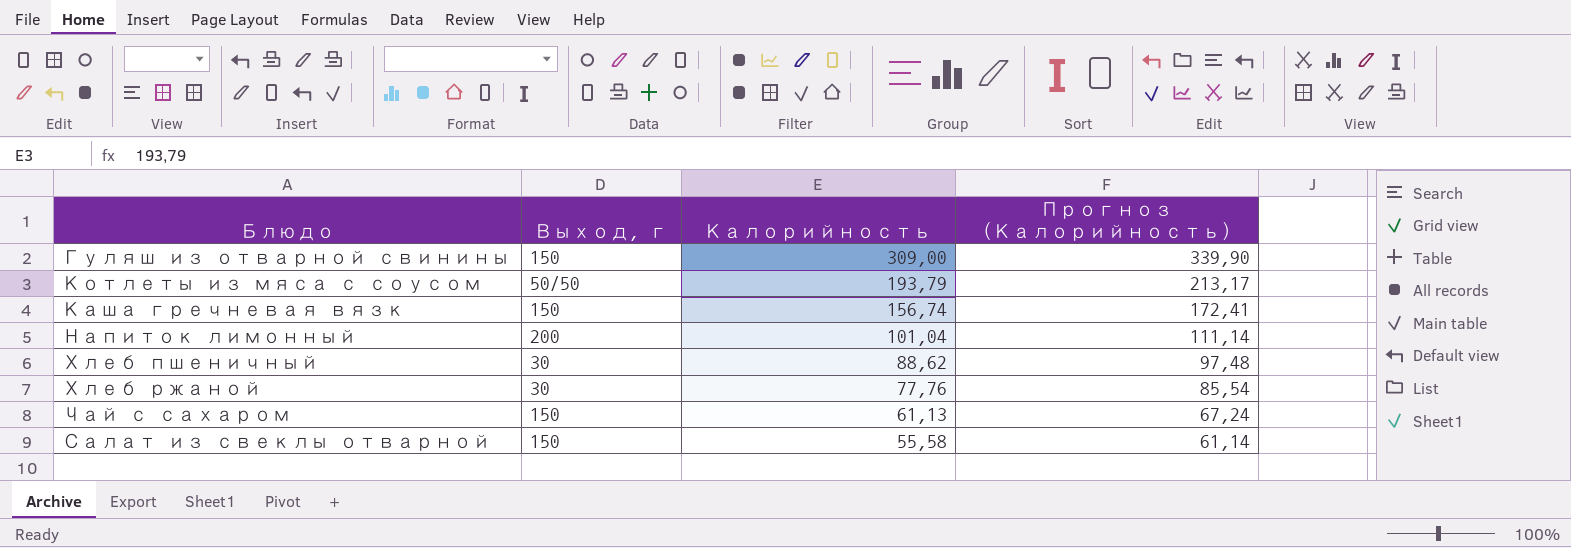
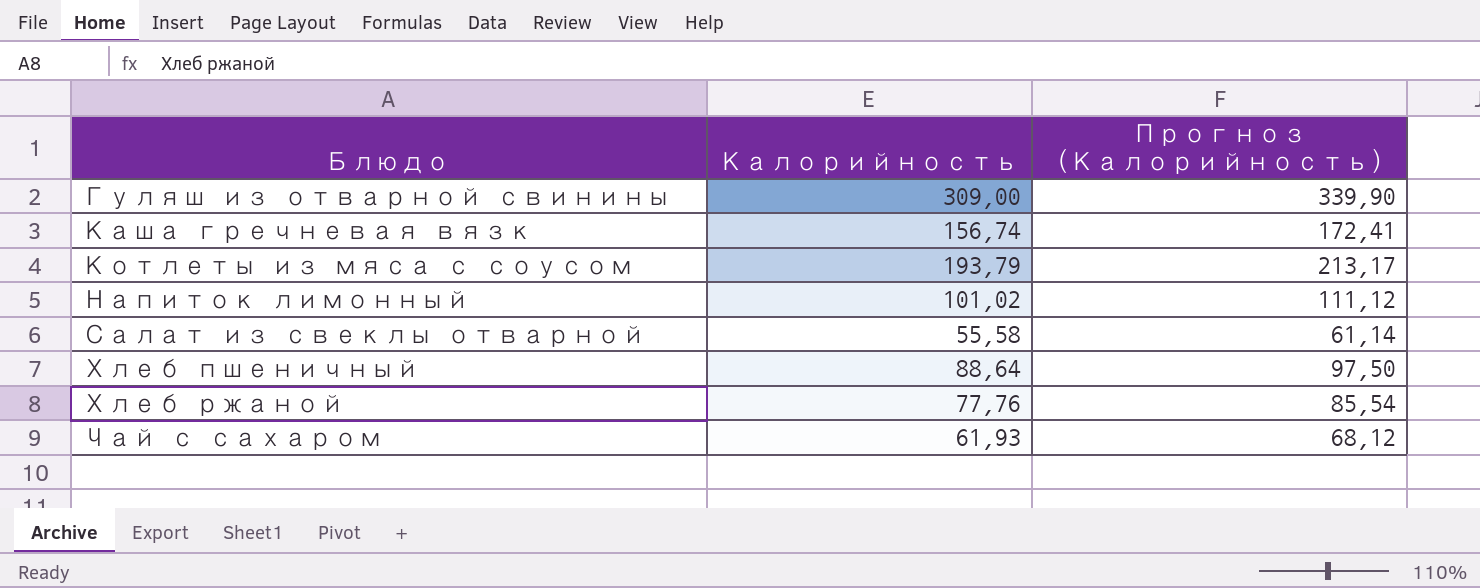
row order: Калорийность descending -> Блюдо ascending
column Выход, г | position: 2 -> none
Напиток лимонный | Калорийность: 101,04 -> 101,02
Напиток лимонный | Прогноз (Калорийность): 111,14 -> 111,12
Хлеб пшеничный | Калорийность: 88,62 -> 88,64
Хлеб пшеничный | Прогноз (Калорийность): 97,48 -> 97,50
Чай с сахаром | Калорийность: 61,13 -> 61,93
Чай с сахаром | Прогноз (Калорийность): 67,24 -> 68,12

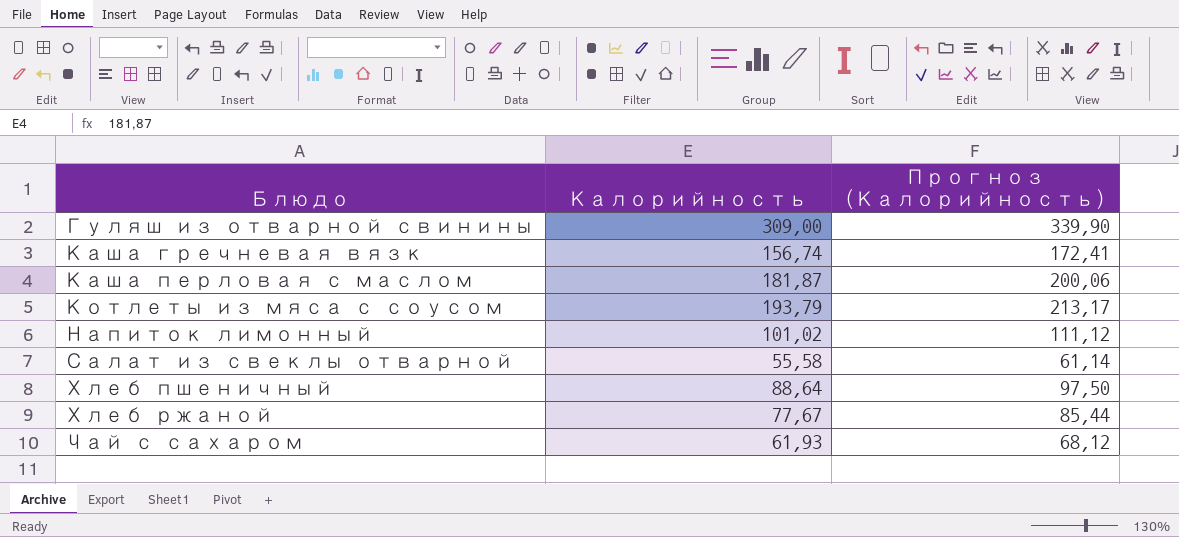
row Каша перловая с маслом: none -> 181,87 | 200,06
Хлеб ржаной | Калорийность: 77,76 -> 77,67
Хлеб ржаной | Прогноз (Калорийность): 85,54 -> 85,44

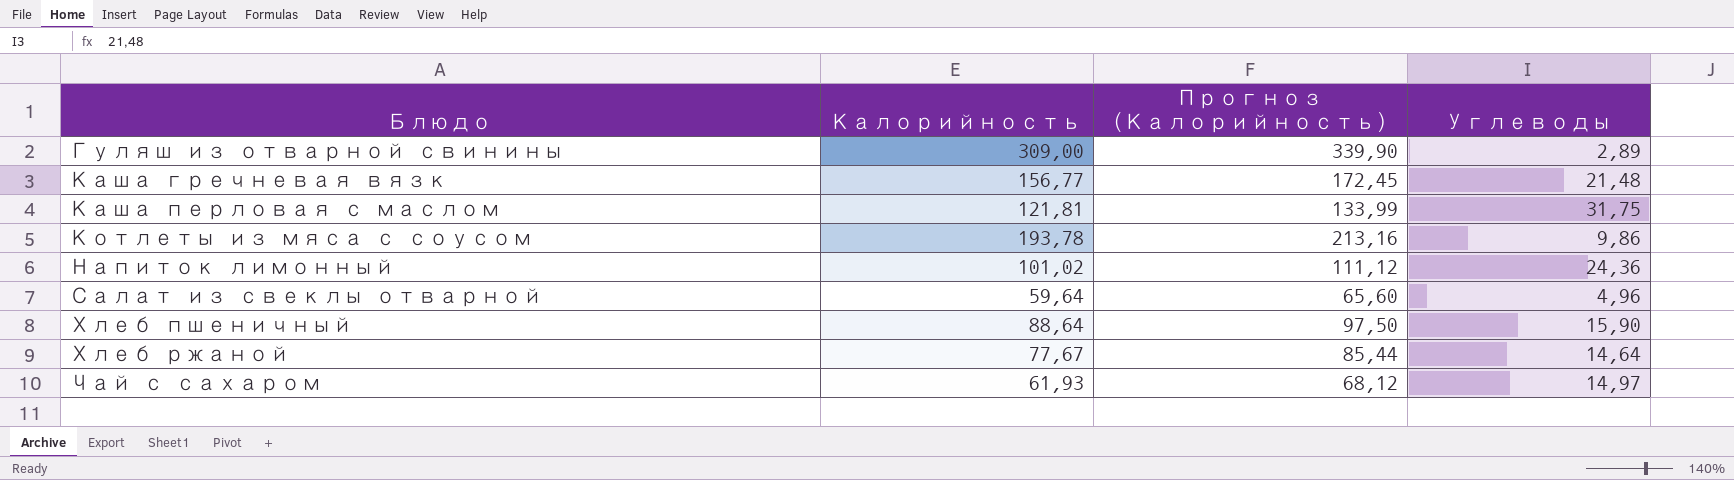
column Углеводы | position: none -> 4
Каша гречневая вязк | Калорийность: 156,74 -> 156,77
Каша гречневая вязк | Прогноз (Калорийность): 172,41 -> 172,45
Каша перловая с маслом | Калорийность: 181,87 -> 121,81
Каша перловая с маслом | Прогноз (Калорийность): 200,06 -> 133,99
Котлеты из мяса с соусом | Калорийность: 193,79 -> 193,78
Котлеты из мяса с соусом | Прогноз (Калорийность): 213,17 -> 213,16
Салат из свеклы отварной | Калорийность: 55,58 -> 59,64
Салат из свеклы отварной | Прогноз (Калорийность): 61,14 -> 65,60

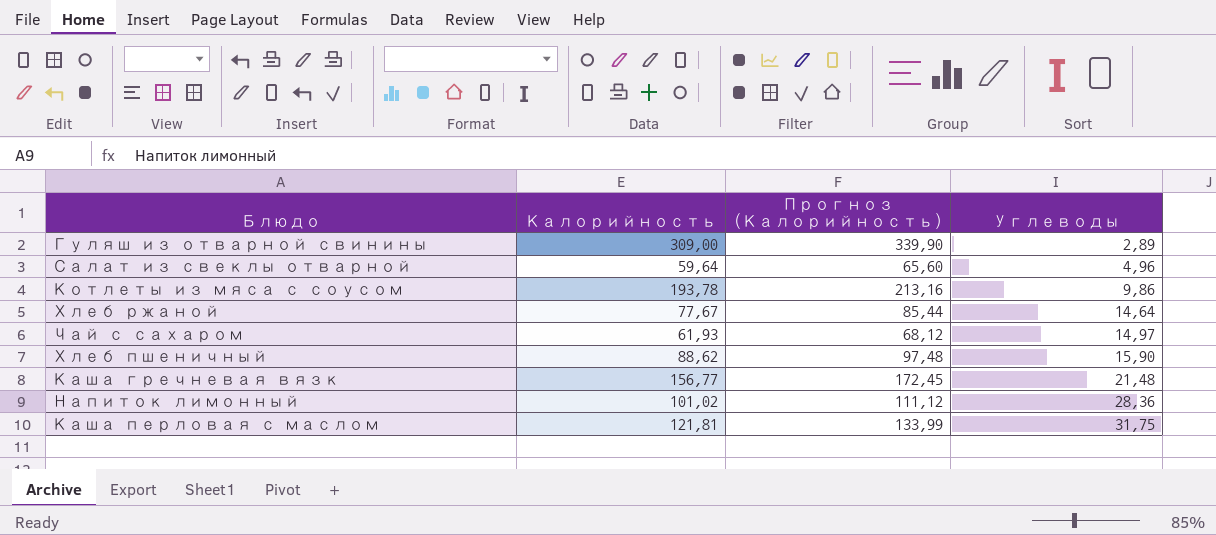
row order: Блюдо ascending -> Углеводы ascending
Хлеб пшеничный | Калорийность: 88,64 -> 88,62
Хлеб пшеничный | Прогноз (Калорийность): 97,50 -> 97,48
Напиток лимонный | Углеводы: 24,36 -> 28,36

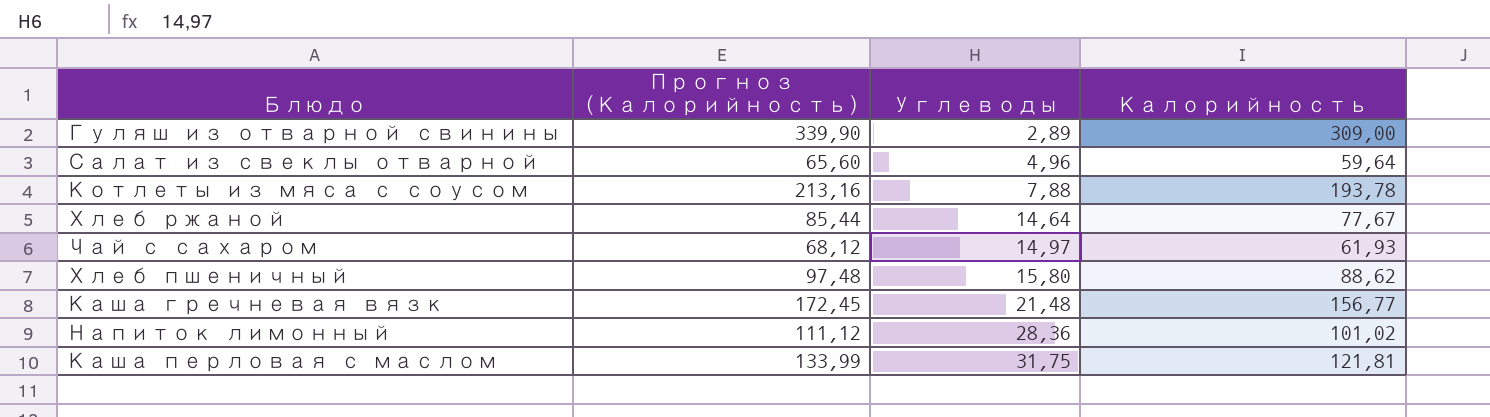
column Калорийность | position: 2 -> 4
Котлеты из мяса с соусом | Углеводы: 9,86 -> 7,88
Хлеб пшеничный | Углеводы: 15,90 -> 15,80

